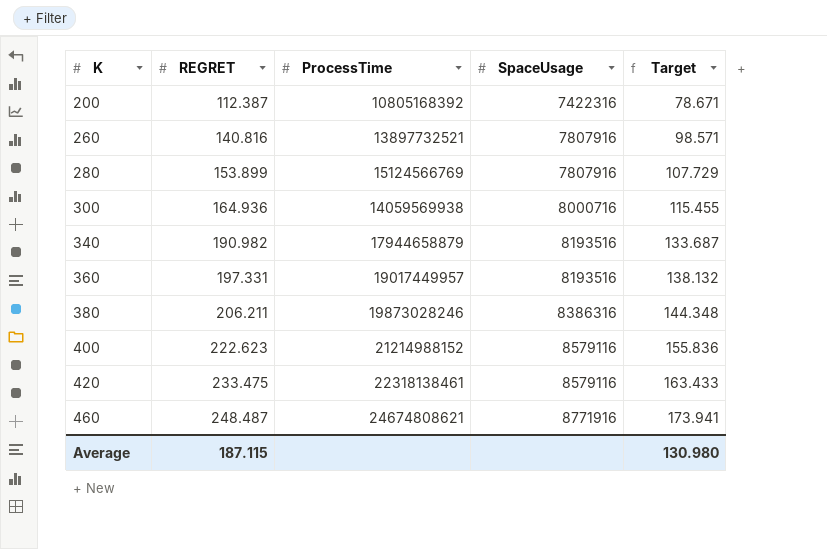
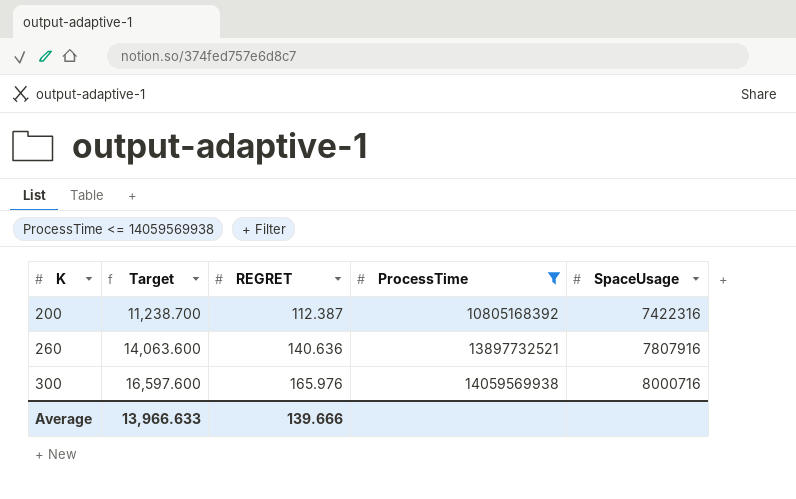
filter: none -> ProcessTime <= 14059569938
column Target | formula: [REGRET] * 0.7 -> [REGRET] * 100
column Target | position: 5 -> 2
260 | REGRET: 140.816 -> 140.636
300 | REGRET: 164.936 -> 165.976
Average | Target: 130.980 -> 13,966.633
Average | REGRET: 187.115 -> 139.666

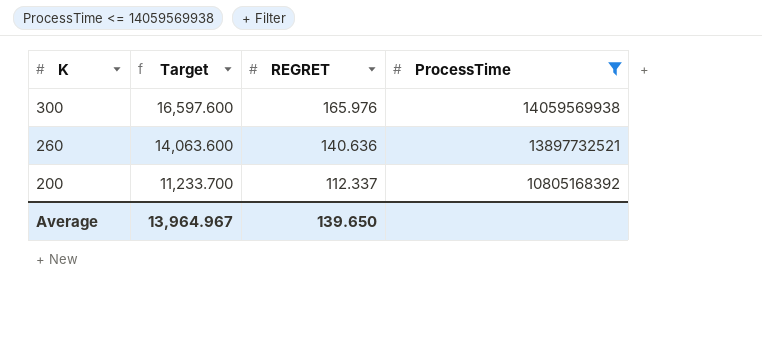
row order: K ascending -> K descending
column SpaceUsage | position: 5 -> none
200 | Target: 11,238.700 -> 11,233.700
200 | REGRET: 112.387 -> 112.337
Average | Target: 13,966.633 -> 13,964.967
Average | REGRET: 139.666 -> 139.650

